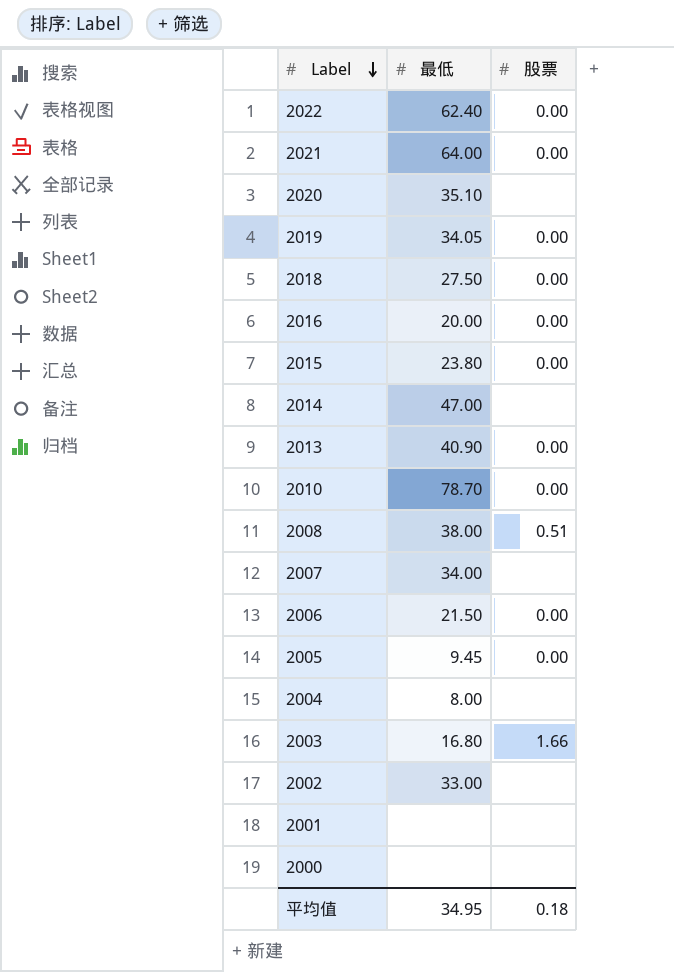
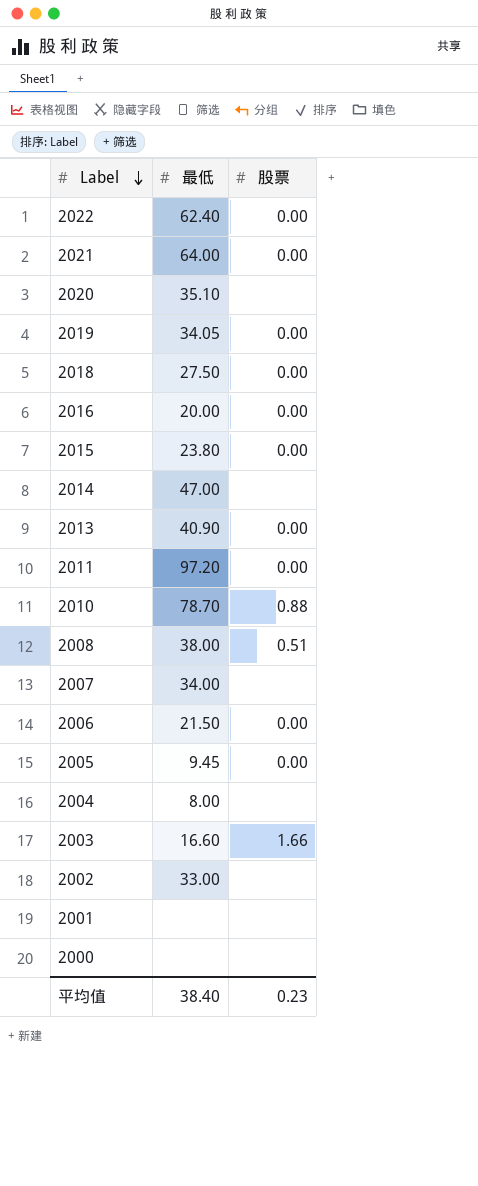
row 2011: none -> 97.20 | 0.00
2010 | 股票: 0.00 -> 0.88
2003 | 最低: 16.80 -> 16.60
平均值 | 最低: 34.95 -> 38.40
平均值 | 股票: 0.18 -> 0.23

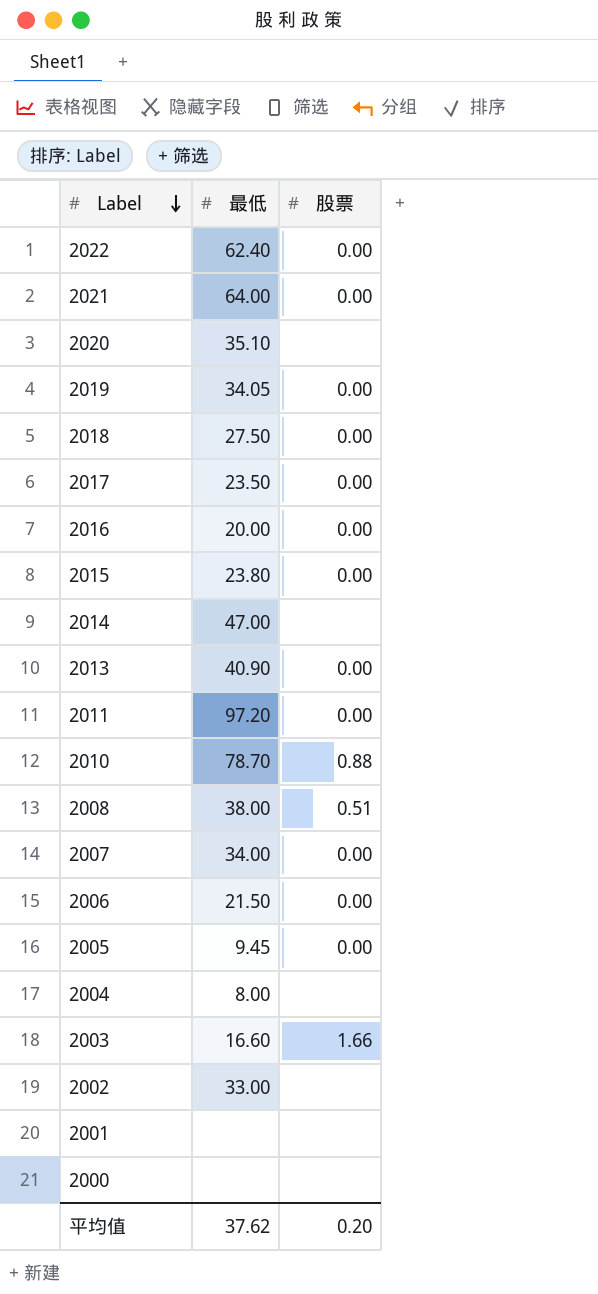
row 2017: none -> 23.50 | 0.00
2007 | 股票: none -> 0.00
平均值 | 最低: 38.40 -> 37.62
平均值 | 股票: 0.23 -> 0.20

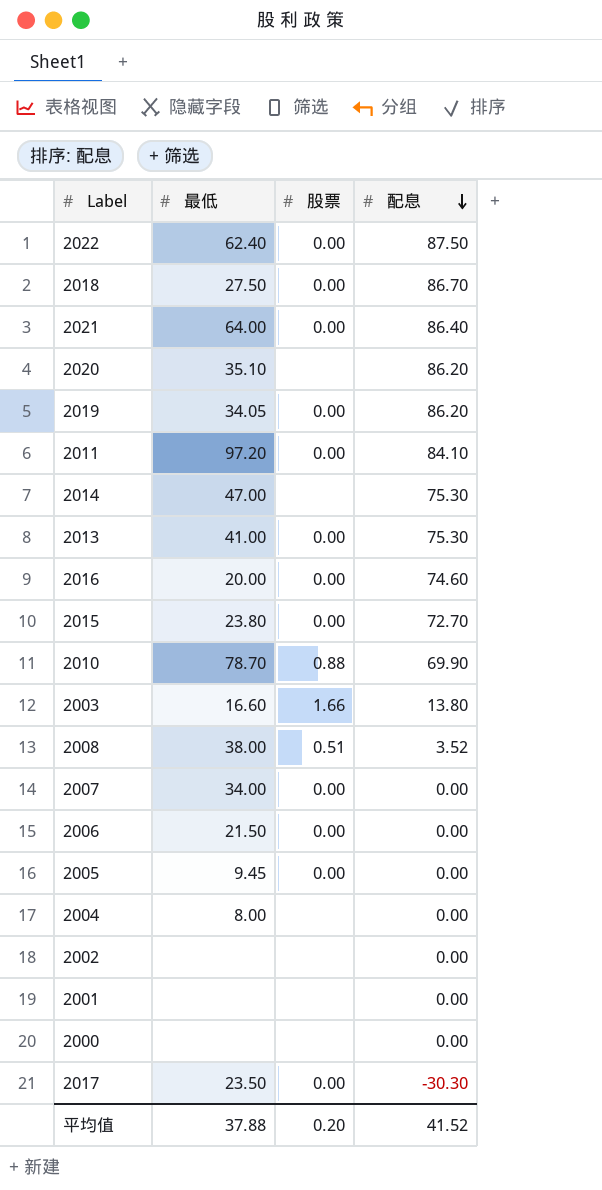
row order: Label descending -> 配息 descending
column 配息 | position: none -> 4
2013 | 最低: 40.90 -> 41.00
2002 | 最低: 33.00 -> none
平均值 | 最低: 37.62 -> 37.88

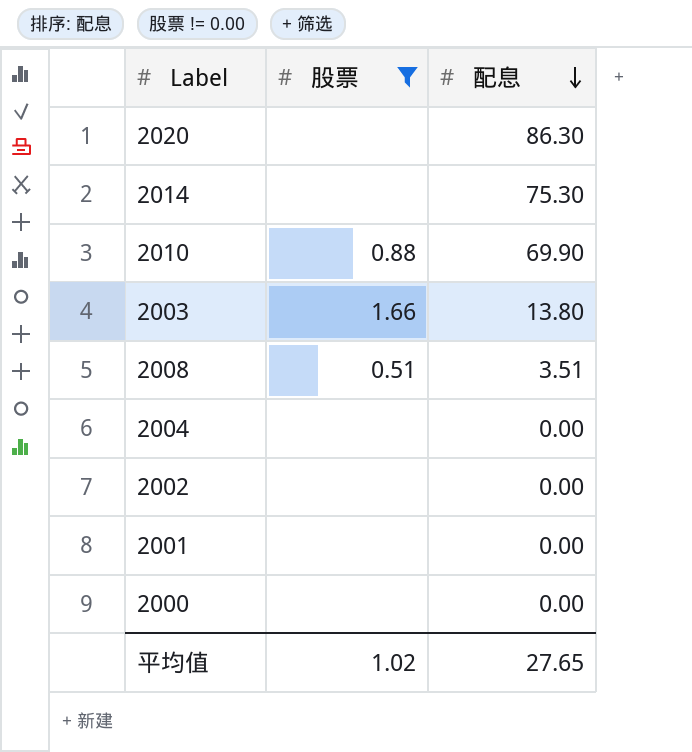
filter: none -> 股票 != 0.00
column 最低 | position: 2 -> none
2020 | 配息: 86.20 -> 86.30
2008 | 配息: 3.52 -> 3.51
平均值 | 股票: 0.20 -> 1.02
平均值 | 配息: 41.52 -> 27.65

